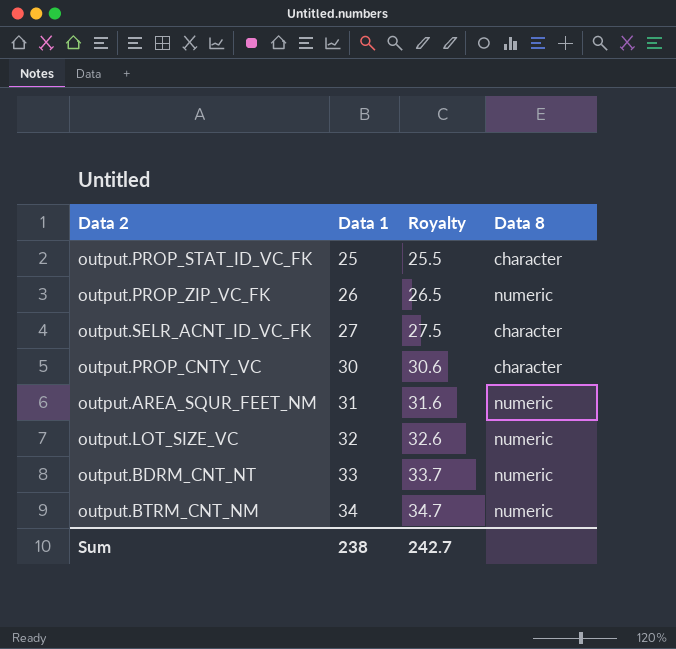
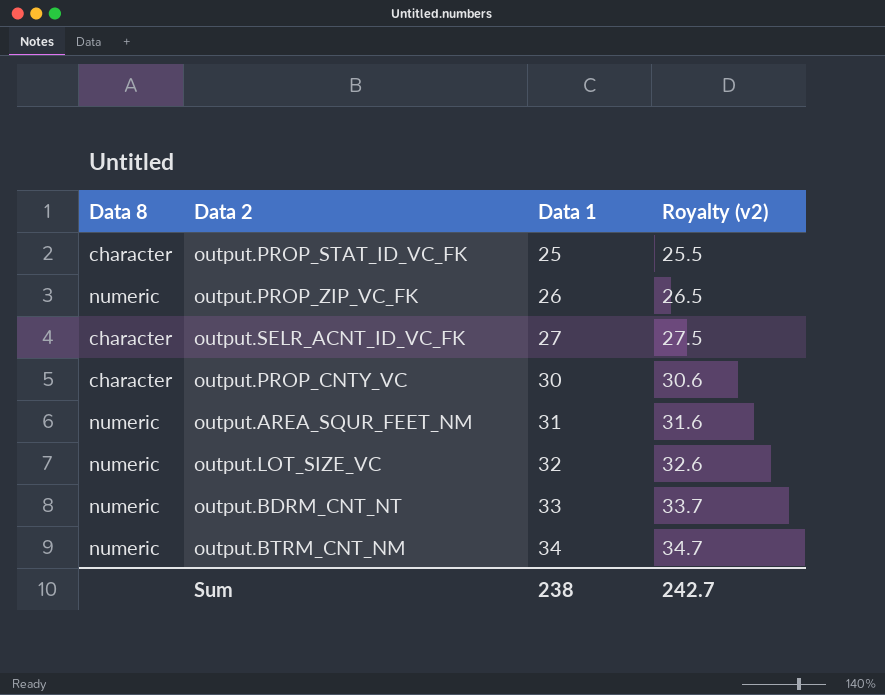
column Data 8 | position: 4 -> 1
column name: Royalty -> Royalty (v2)

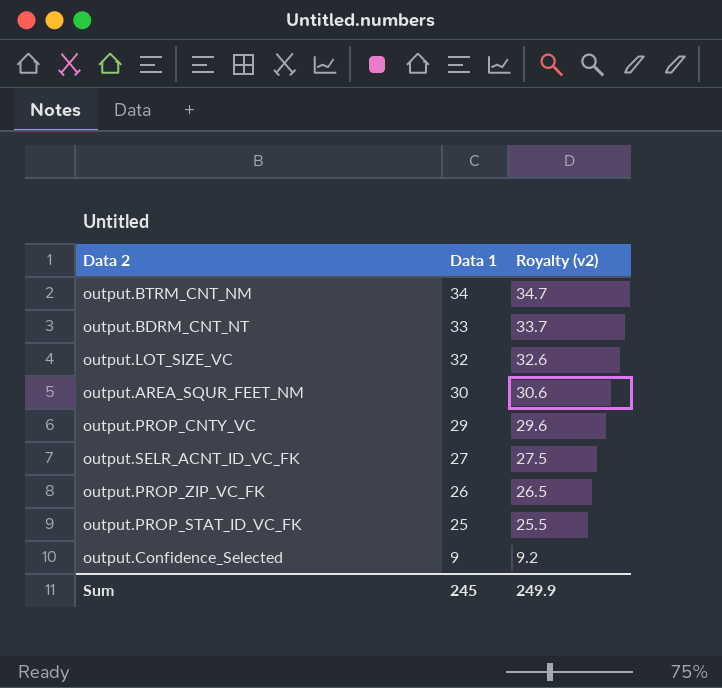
row order: Data 1 ascending -> Data 1 descending
column Data 8 | position: 1 -> none
output.AREA_SQUR_FEET_NM | Data 1: 31 -> 30
output.AREA_SQUR_FEET_NM | Royalty (v2): 31.6 -> 30.6
output.PROP_CNTY_VC | Data 1: 30 -> 29
output.PROP_CNTY_VC | Royalty (v2): 30.6 -> 29.6
row output.Confidence_Selected: none -> 9 | 9.2
Sum | Data 1: 238 -> 245
Sum | Royalty (v2): 242.7 -> 249.9

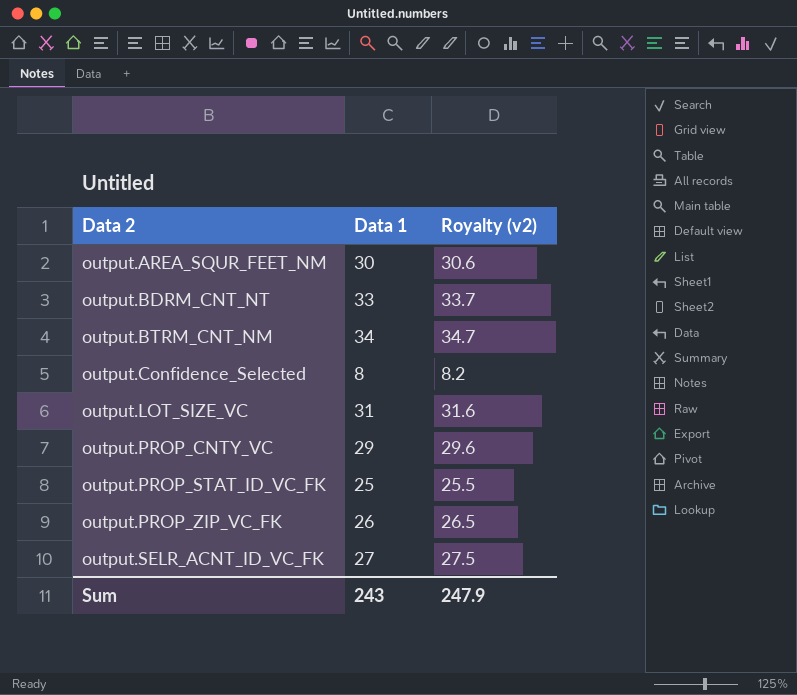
row order: Data 1 descending -> Data 2 ascending
output.Confidence_Selected | Data 1: 9 -> 8
output.Confidence_Selected | Royalty (v2): 9.2 -> 8.2
output.LOT_SIZE_VC | Data 1: 32 -> 31
output.LOT_SIZE_VC | Royalty (v2): 32.6 -> 31.6
Sum | Data 1: 245 -> 243
Sum | Royalty (v2): 249.9 -> 247.9

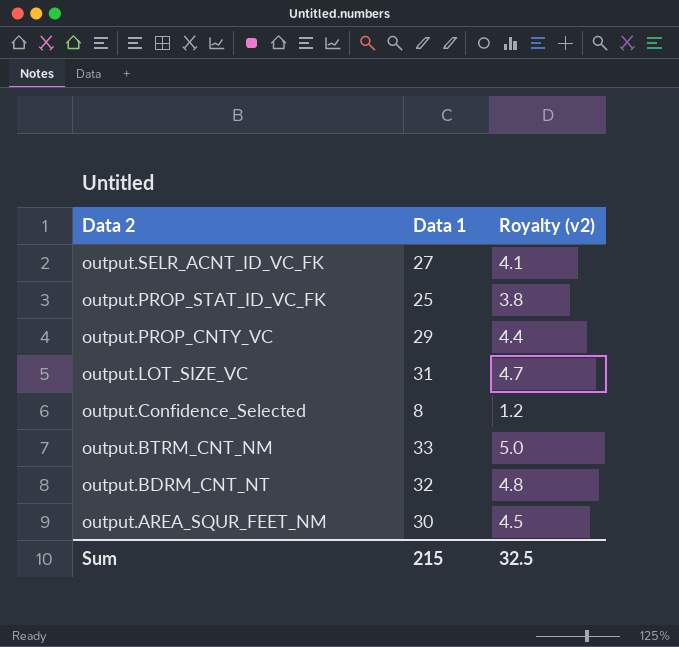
row order: Data 2 ascending -> Data 2 descending
column Royalty (v2) | formula: [Data 1] * 1.02 -> [Data 1] * 0.15
row output.PROP_ZIP_VC_FK: 26 | 26.5 -> none
output.BTRM_CNT_NM | Data 1: 34 -> 33
output.BDRM_CNT_NT | Data 1: 33 -> 32
Sum | Data 1: 243 -> 215
Sum | Royalty (v2): 247.9 -> 32.5

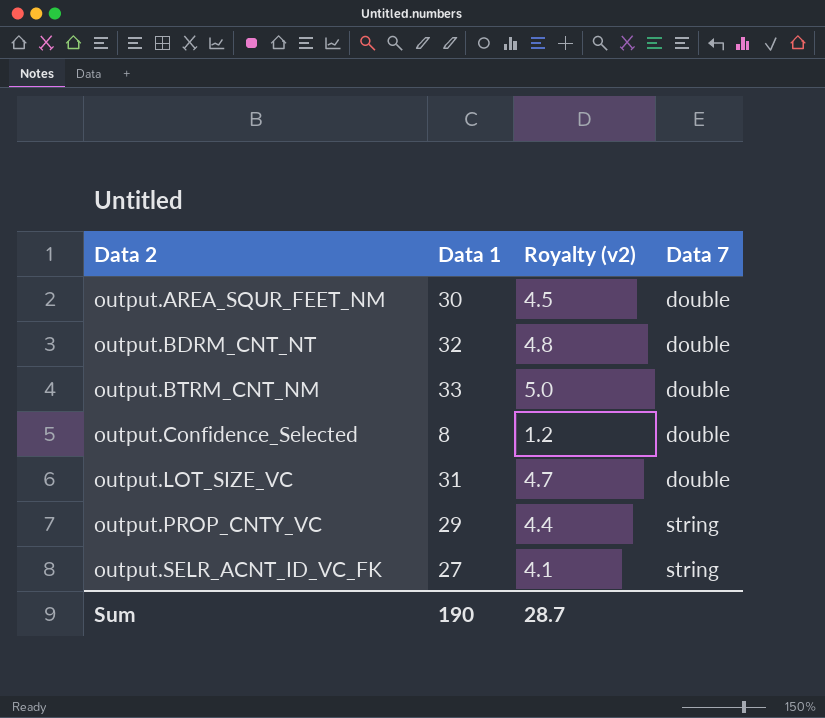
row order: Data 2 descending -> Data 2 ascending
column Data 7 | position: none -> 4
row output.PROP_STAT_ID_VC_FK: 25 | 3.8 -> none
Sum | Data 1: 215 -> 190
Sum | Royalty (v2): 32.5 -> 28.7

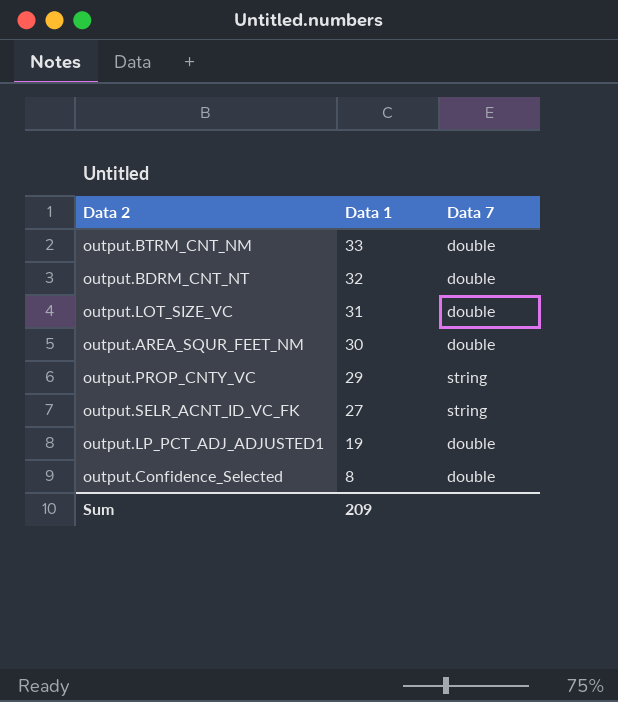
row order: Data 2 ascending -> Data 1 descending
column Royalty (v2) | formula: [Data 1] * 0.15 -> none
row output.LP_PCT_ADJ_ADJUSTED1: none -> 19 | double
Sum | Data 1: 190 -> 209

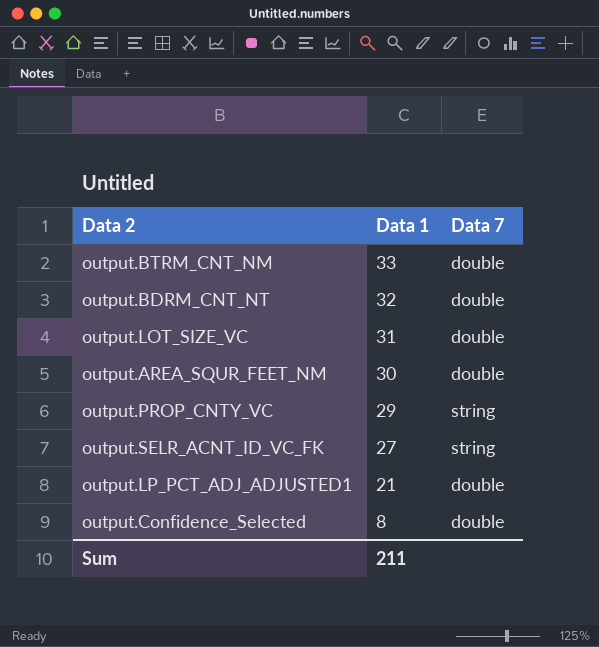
output.LP_PCT_ADJ_ADJUSTED1 | Data 1: 19 -> 21
Sum | Data 1: 209 -> 211

